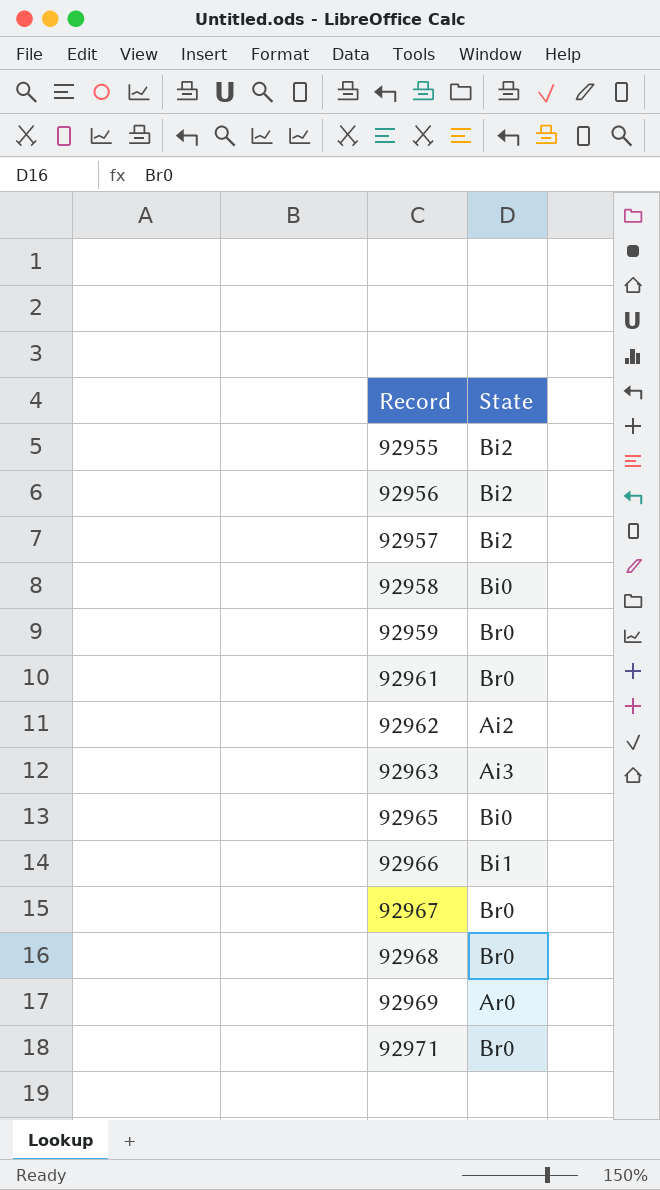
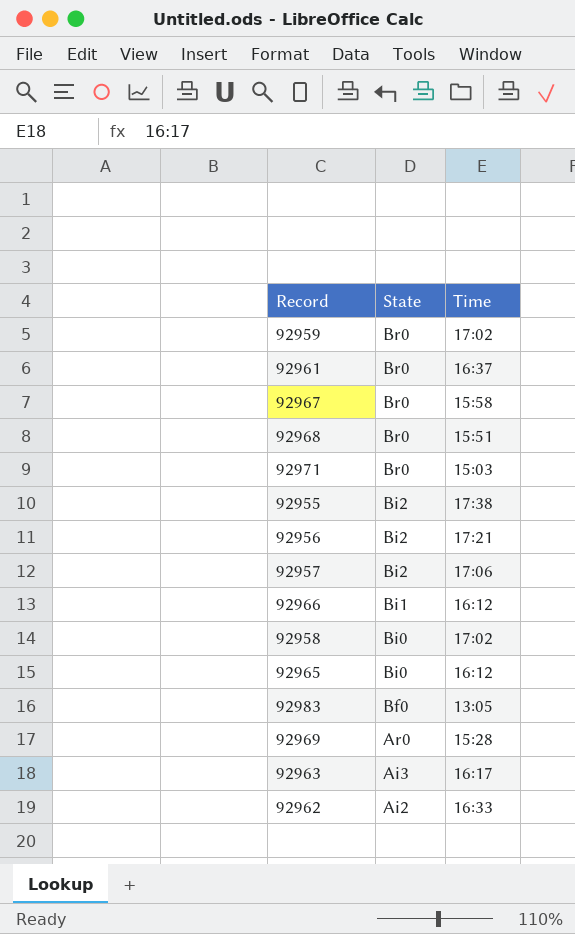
row order: Record ascending -> State descending
column Time | position: none -> 3
row 92983: none -> Bf0 | 13:05

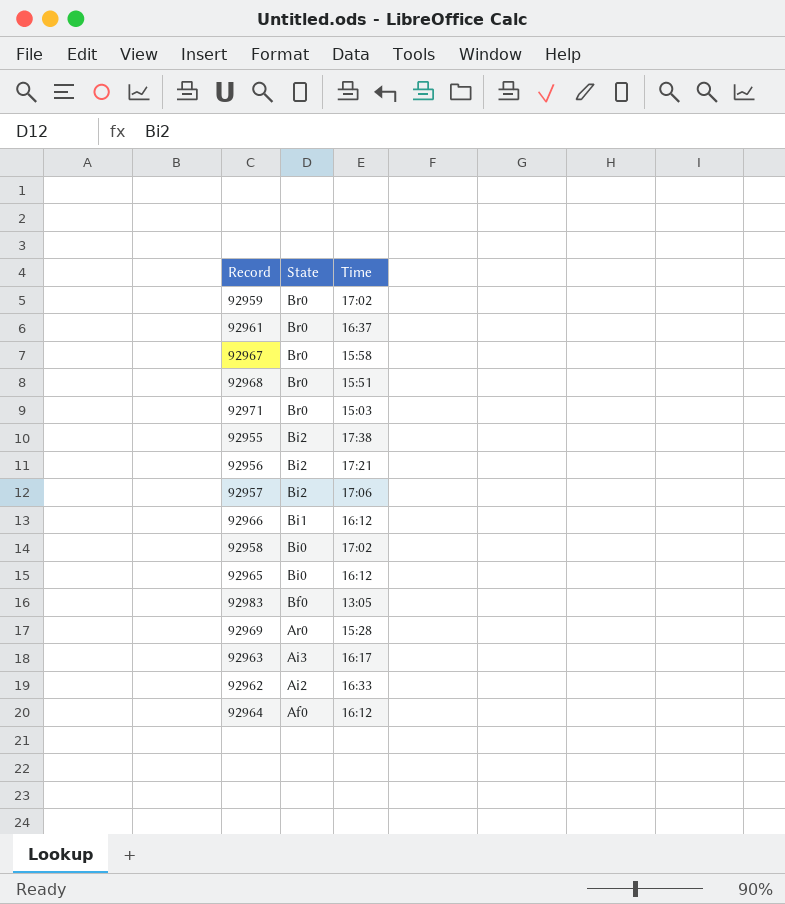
row 92964: none -> Af0 | 16:12

